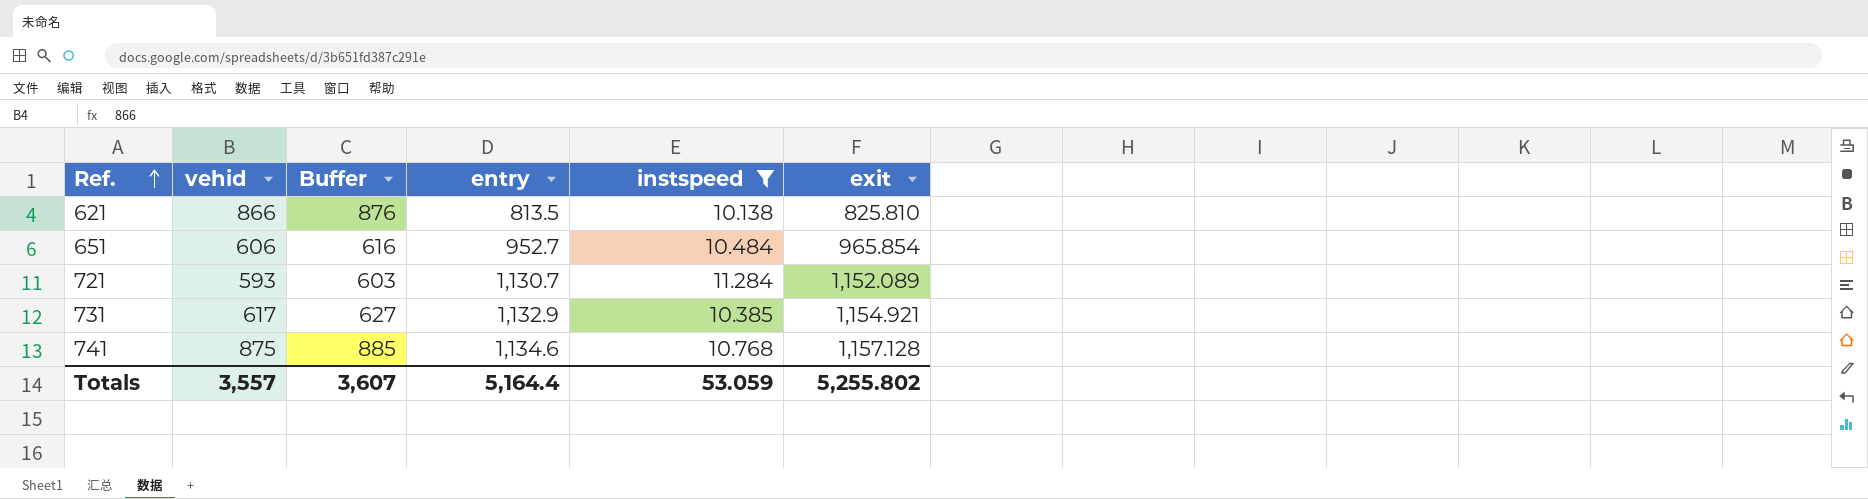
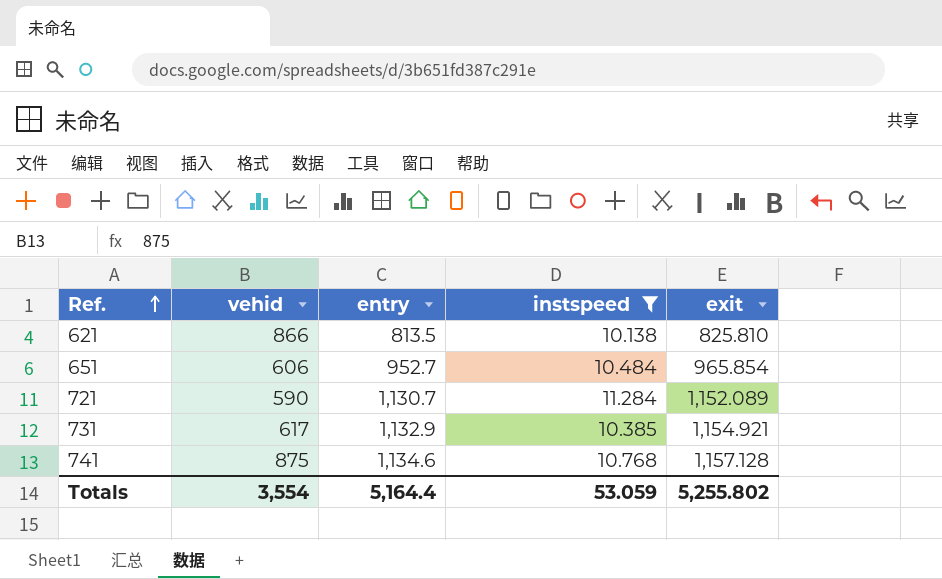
column Buffer | formula: [vehid] + 10 -> none
721 | vehid: 593 -> 590
Totals | vehid: 3,557 -> 3,554

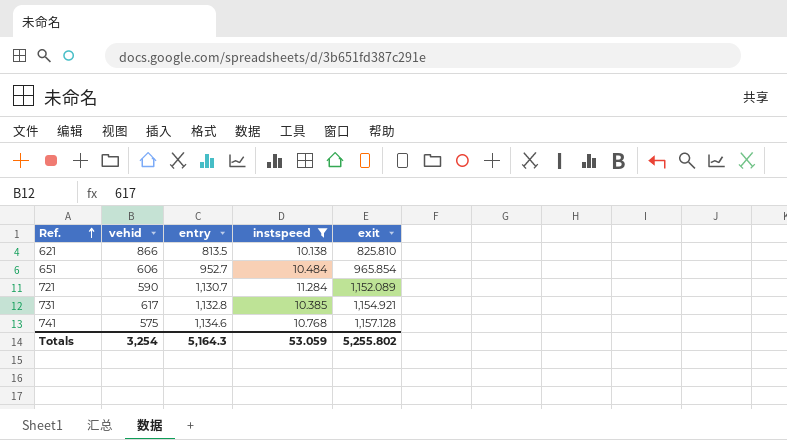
731 | entry: 1,132.9 -> 1,132.8
741 | vehid: 875 -> 575
Totals | vehid: 3,554 -> 3,254
Totals | entry: 5,164.4 -> 5,164.3

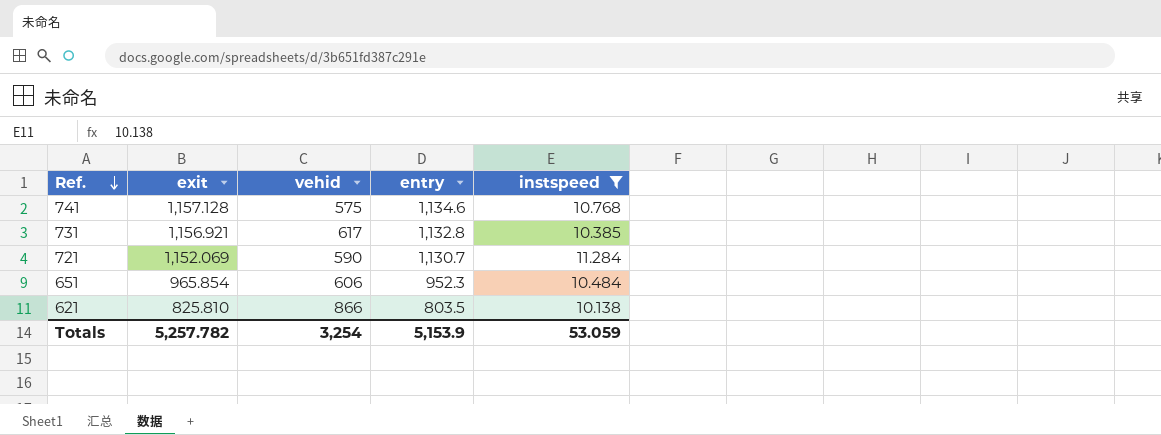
row order: Ref. ascending -> Ref. descending
column exit | position: 5 -> 2
731 | exit: 1,154.921 -> 1,156.921
721 | exit: 1,152.089 -> 1,152.069
651 | entry: 952.7 -> 952.3
621 | entry: 813.5 -> 803.5
Totals | exit: 5,255.802 -> 5,257.782
Totals | entry: 5,164.3 -> 5,153.9

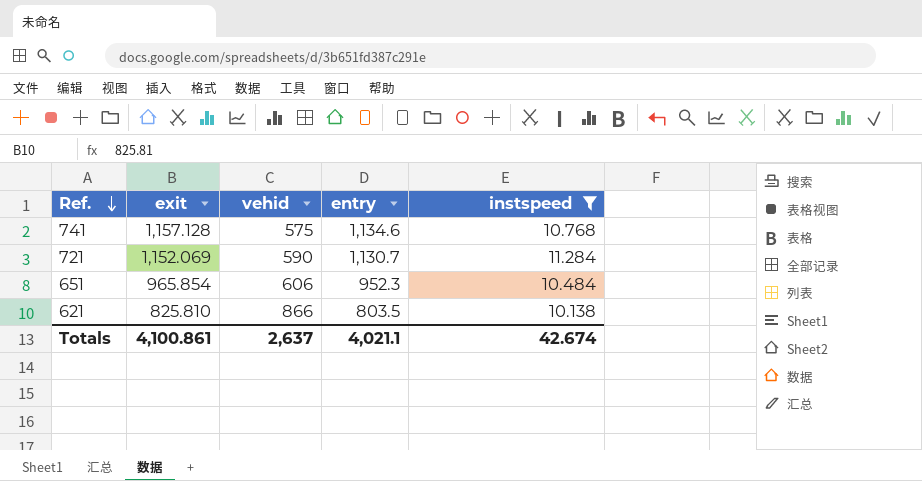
row 731: 1,156.921 | 617 | 1,132.8 | 10.385 -> none
Totals | exit: 5,257.782 -> 4,100.861
Totals | vehid: 3,254 -> 2,637
Totals | entry: 5,153.9 -> 4,021.1
Totals | instspeed: 53.059 -> 42.674

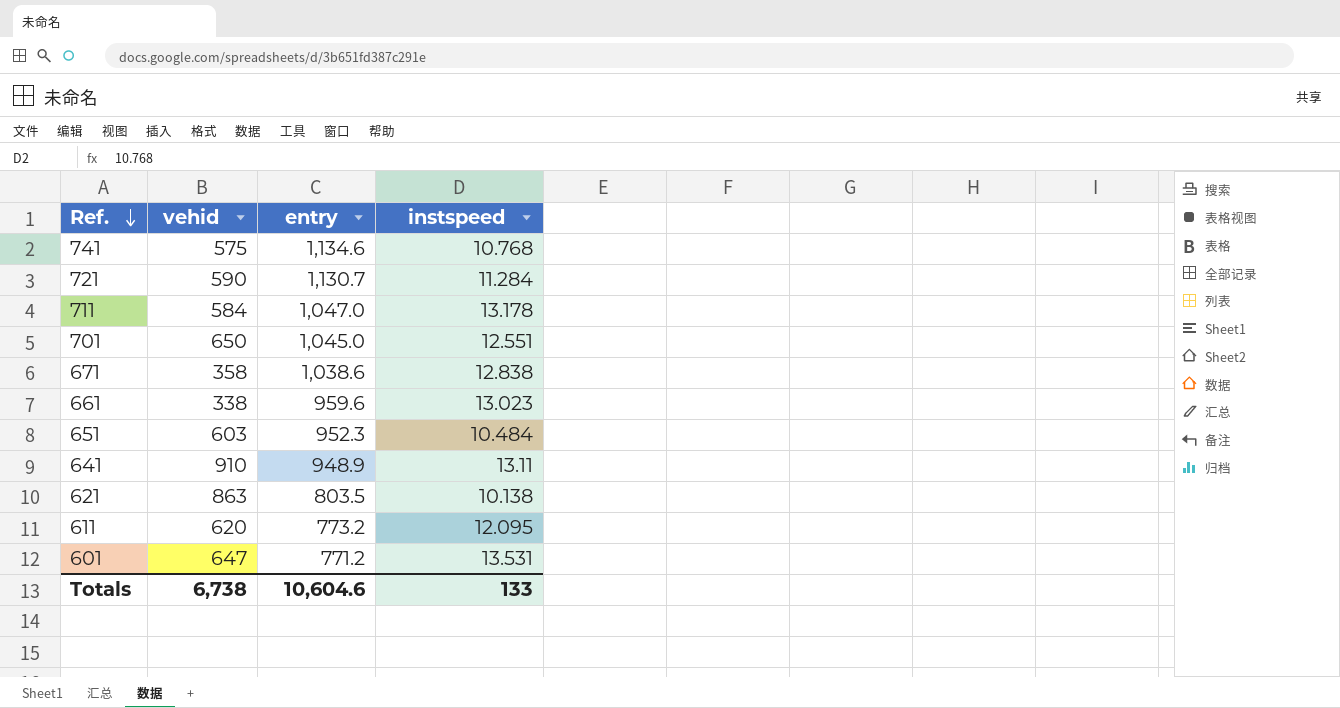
filter: instspeed <= 11.284 -> none
column exit | position: 2 -> none
651 | vehid: 606 -> 603
621 | vehid: 866 -> 863
Totals | vehid: 2,637 -> 6,738
Totals | entry: 4,021.1 -> 10,604.6
Totals | instspeed: 42.674 -> 133

